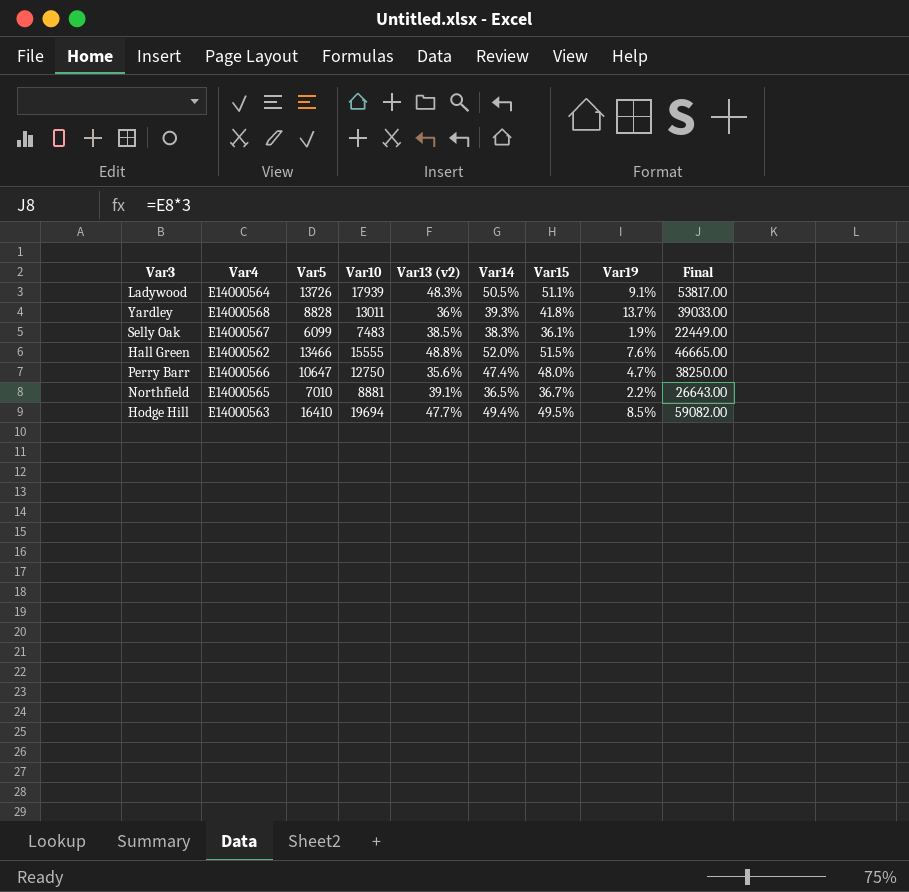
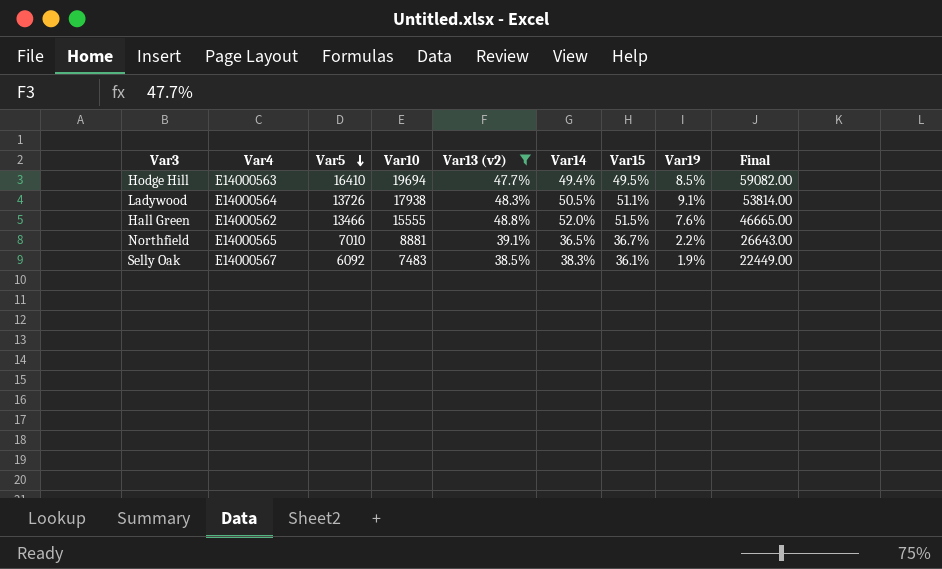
filter: none -> Var13 (v2) >= 38.5%
row order: none -> Var5 descending
Ladywood | Var10: 17939 -> 17938
Ladywood | Final: 53817.00 -> 53814.00
Selly Oak | Var5: 6099 -> 6092

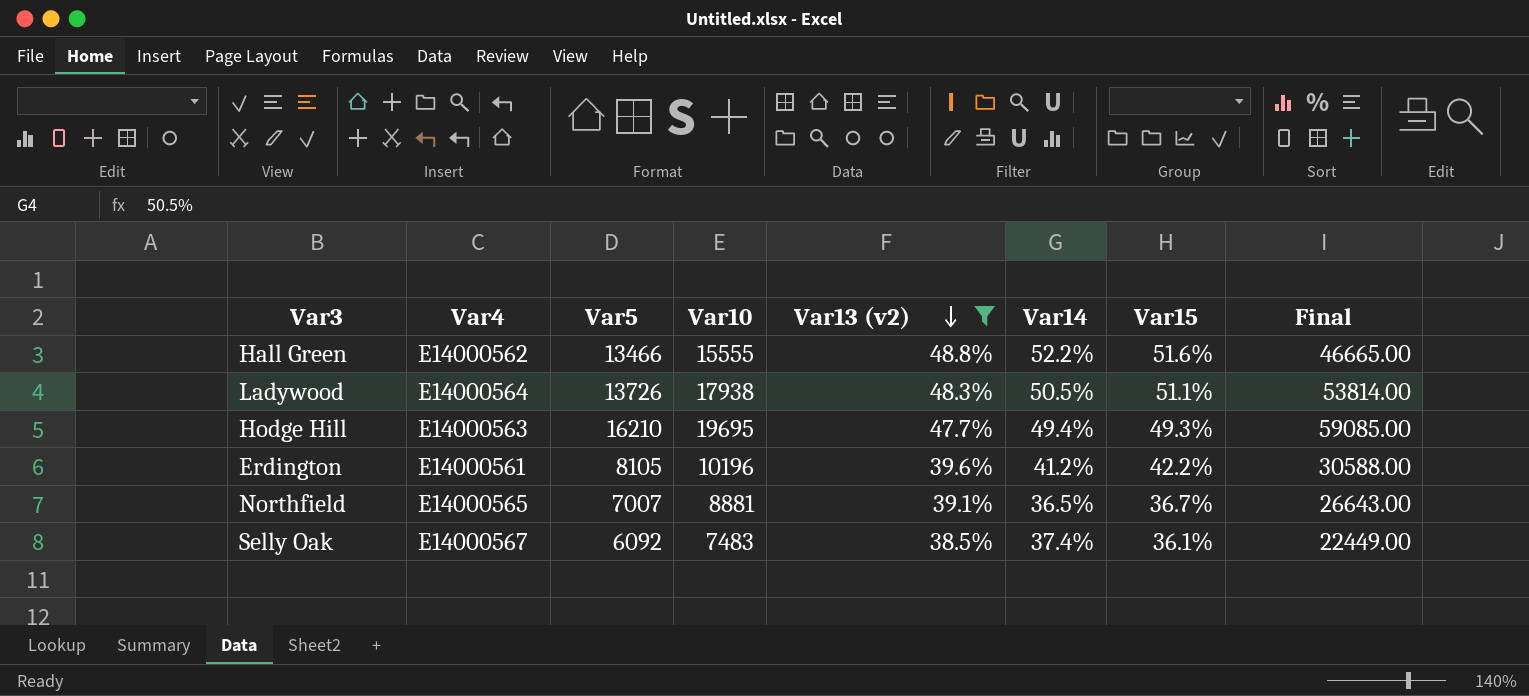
row order: Var5 descending -> Var13 (v2) descending
column Var19 | position: 8 -> none
Hall Green | Var14: 52.0% -> 52.2%
Hall Green | Var15: 51.5% -> 51.6%
Hodge Hill | Var5: 16410 -> 16210
Hodge Hill | Var10: 19694 -> 19695
Hodge Hill | Var15: 49.5% -> 49.3%
Hodge Hill | Final: 59082.00 -> 59085.00
row Erdington: none -> E14000561 | 8105 | 10196 | 39.6% | 41.2% | 42.2% | 30588.00
Northfield | Var5: 7010 -> 7007
Selly Oak | Var14: 38.3% -> 37.4%

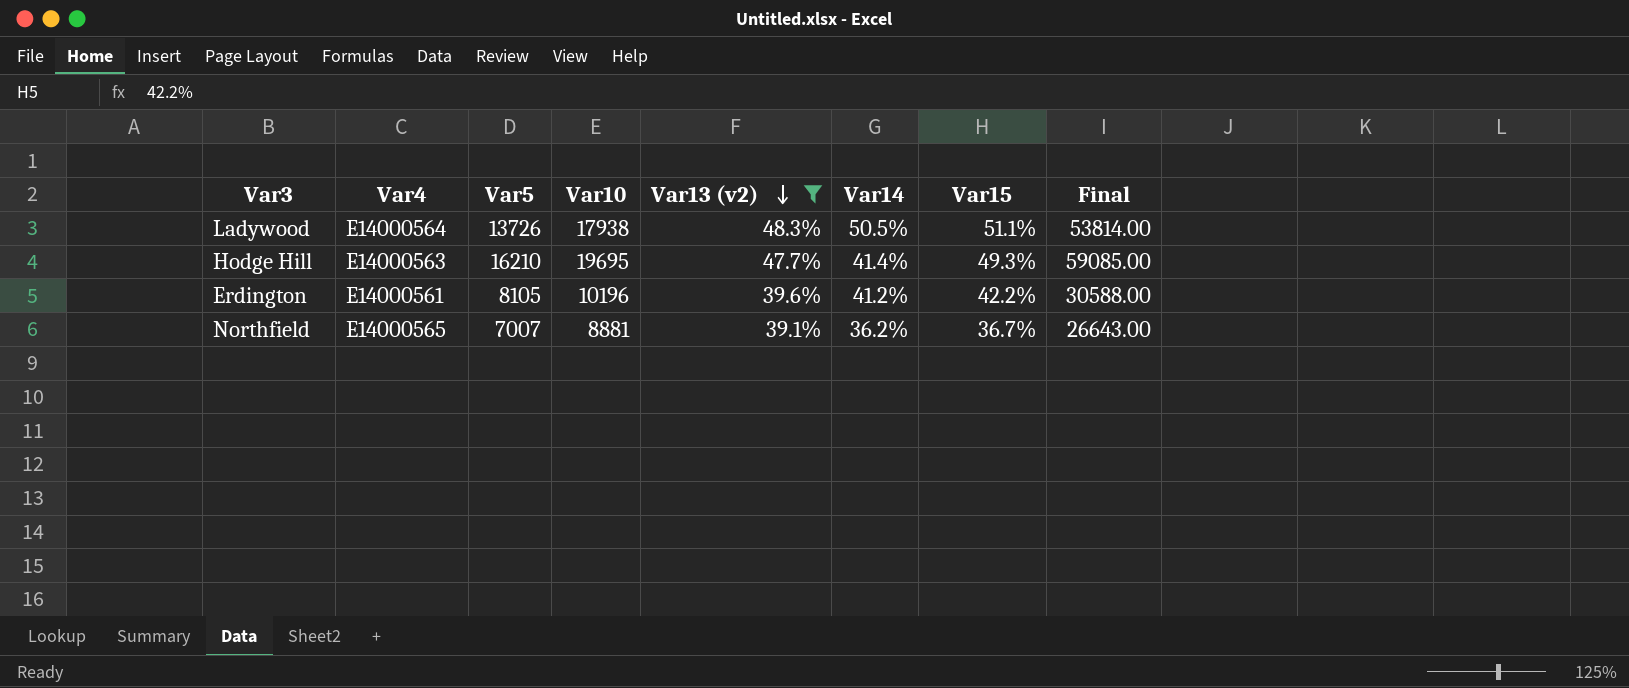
row Hall Green: E14000562 | 13466 | 15555 | 48.8% | 52.2% | 51.6% | 46665.00 -> none
row Selly Oak: E14000567 | 6092 | 7483 | 38.5% | 37.4% | 36.1% | 22449.00 -> none
Hodge Hill | Var14: 49.4% -> 41.4%
Northfield | Var14: 36.5% -> 36.2%

